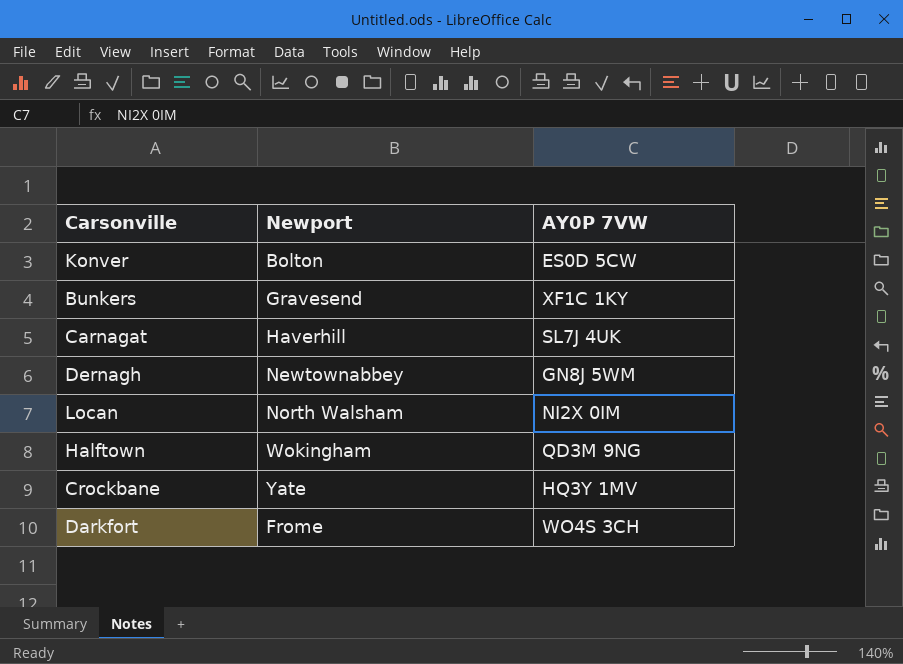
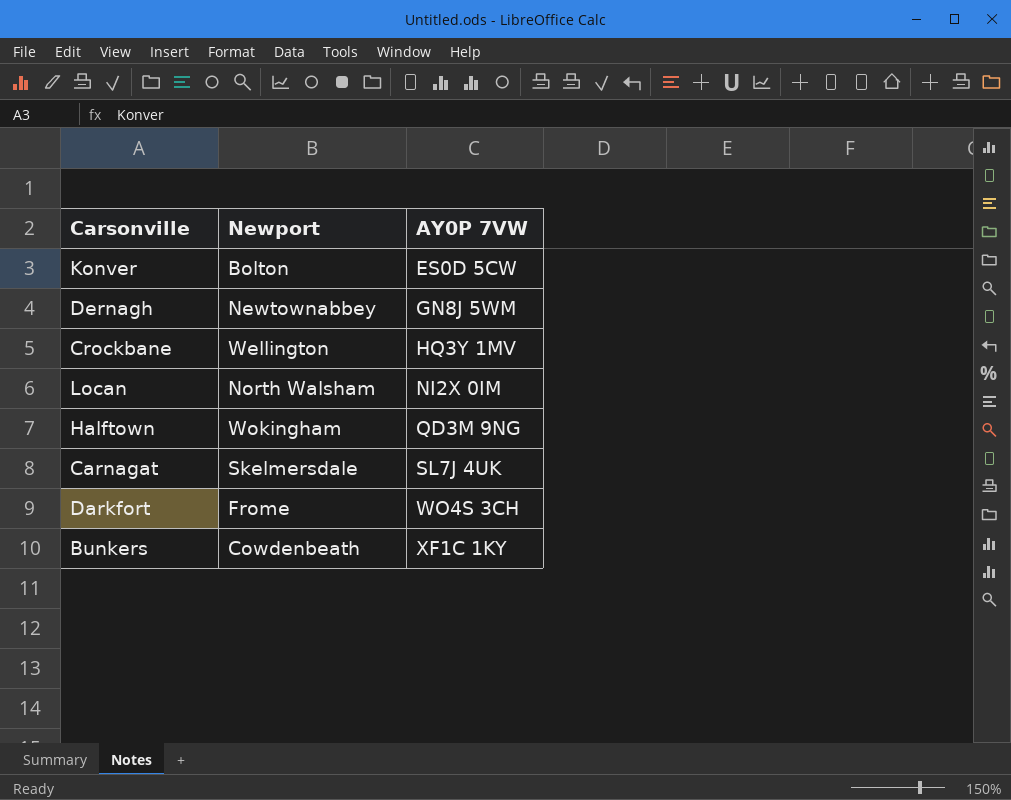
row order: none -> AY0P 7VW ascending
Crockbane | Newport: Yate -> Wellington
Carnagat | Newport: Haverhill -> Skelmersdale
Bunkers | Newport: Gravesend -> Cowdenbeath

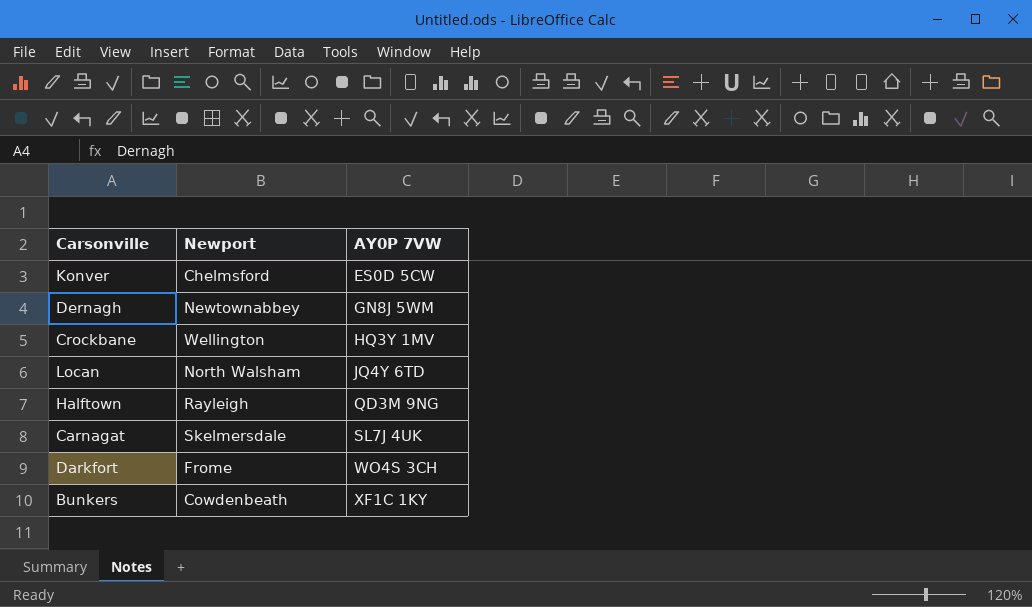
Konver | Newport: Bolton -> Chelmsford
Locan | AY0P 7VW: NI2X 0IM -> JQ4Y 6TD
Halftown | Newport: Wokingham -> Rayleigh

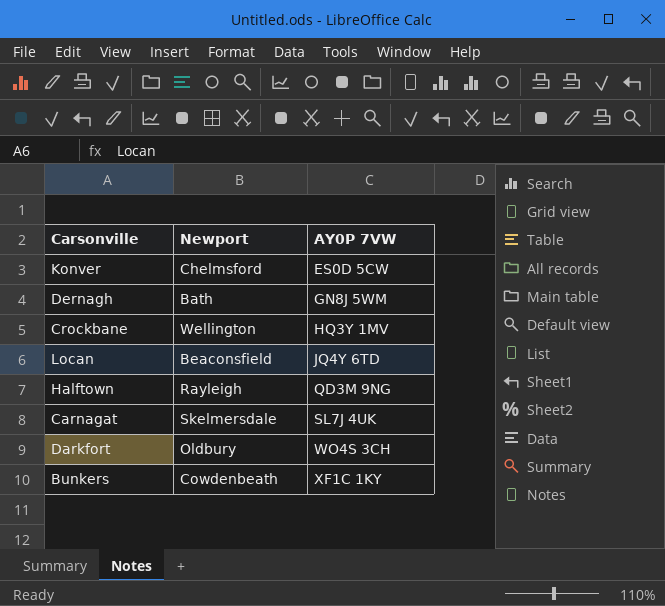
Dernagh | Newport: Newtownabbey -> Bath
Locan | Newport: North Walsham -> Beaconsfield
Darkfort | Newport: Frome -> Oldbury

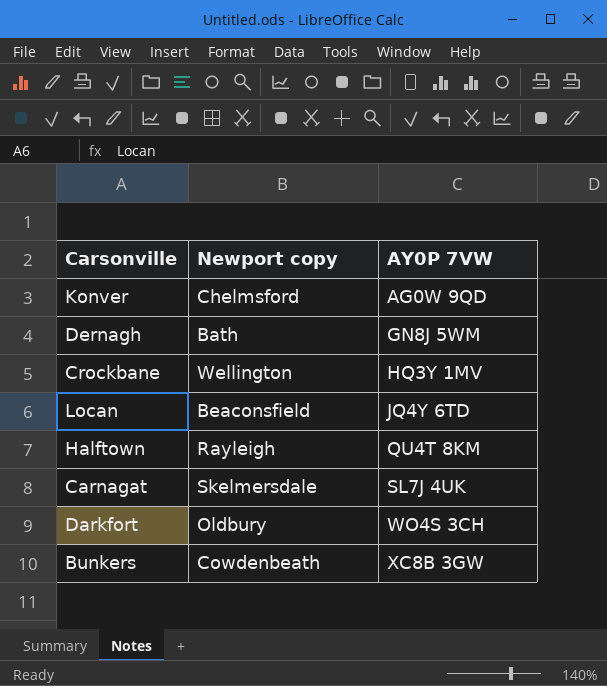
column name: Newport -> Newport copy
Konver | AY0P 7VW: ES0D 5CW -> AG0W 9QD
Halftown | AY0P 7VW: QD3M 9NG -> QU4T 8KM
Bunkers | AY0P 7VW: XF1C 1KY -> XC8B 3GW

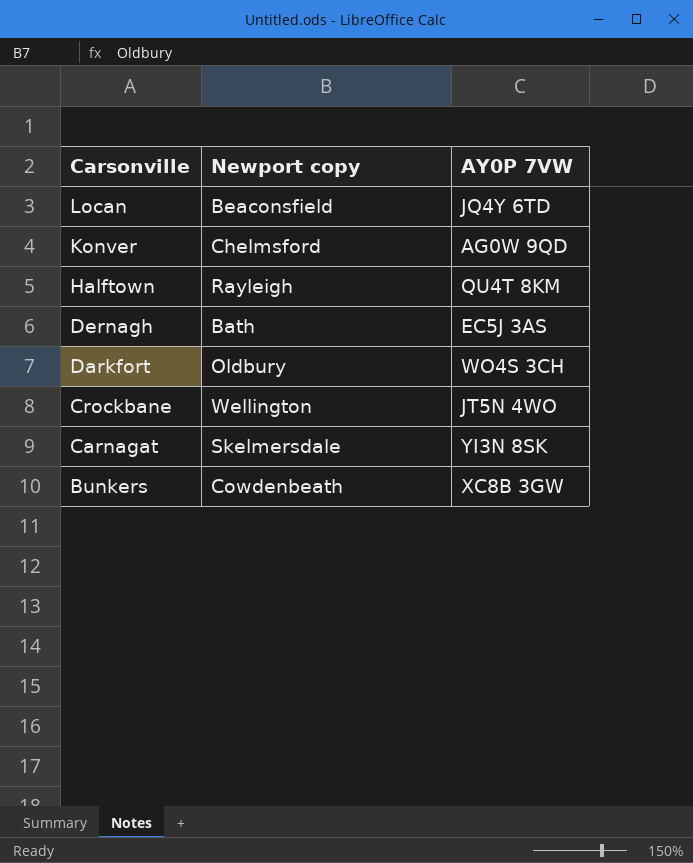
row order: AY0P 7VW ascending -> Carsonville descending
Dernagh | AY0P 7VW: GN8J 5WM -> EC5J 3AS
Crockbane | AY0P 7VW: HQ3Y 1MV -> JT5N 4WO
Carnagat | AY0P 7VW: SL7J 4UK -> YI3N 8SK

